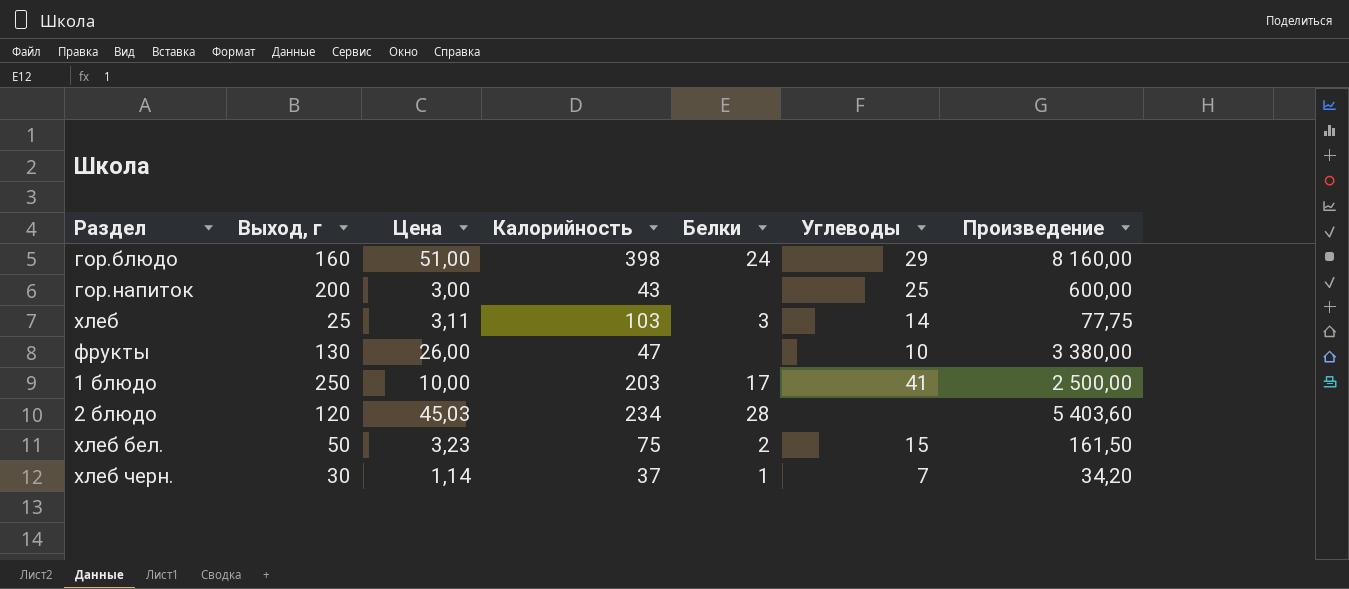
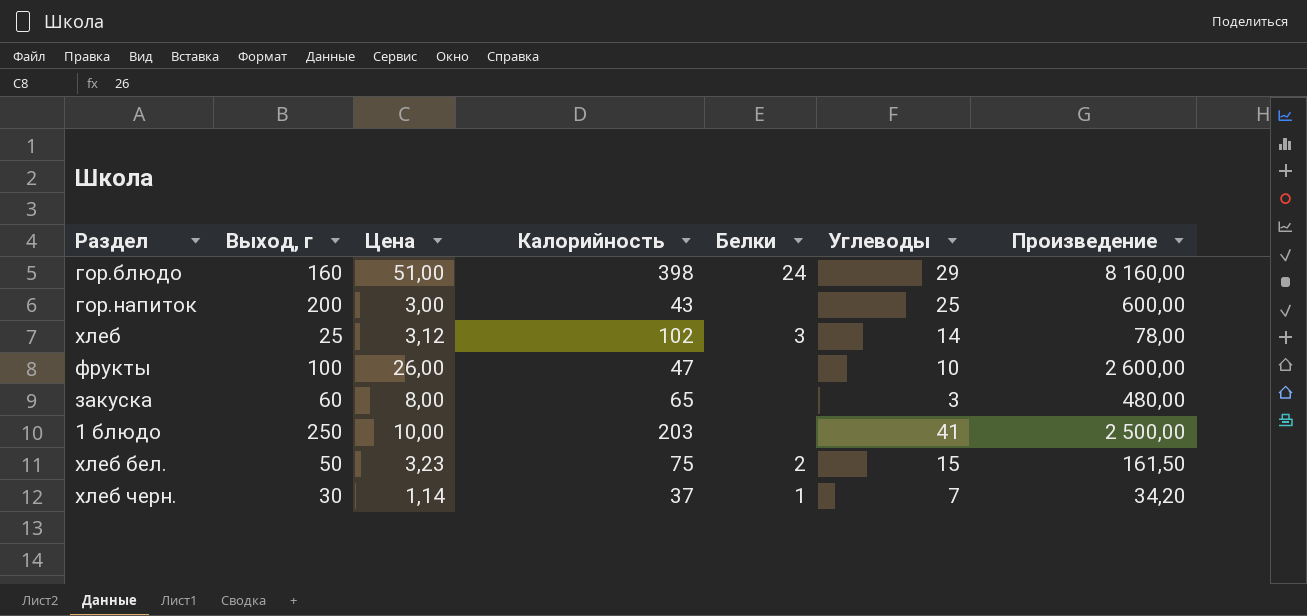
row 2 блюдо: 120 | 45,03 | 234 | 28 | none | 5 403,60 -> none
хлеб | Цена: 3,11 -> 3,12
хлеб | Калорийность: 103 -> 102
хлеб | Произведение: 77,75 -> 78,00
фрукты | Выход, г: 130 -> 100
фрукты | Произведение: 3 380,00 -> 2 600,00
row закуска: none -> 60 | 8,00 | 65 | none | 3 | 480,00
1 блюдо | Белки: 17 -> none

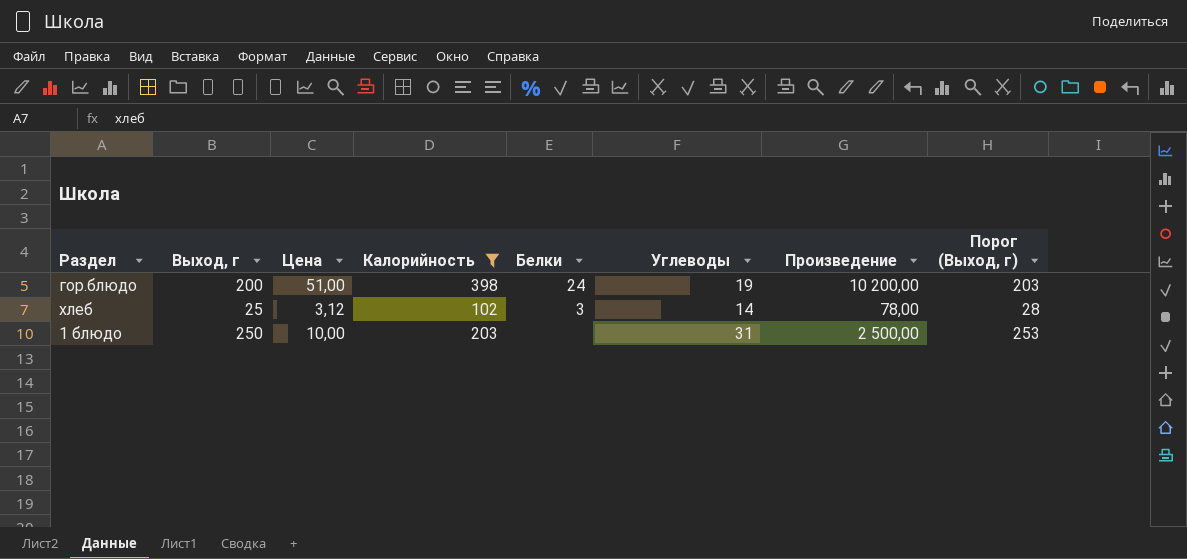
filter: none -> Калорийность >= 102
column Порог (Выход, г) | formula: none -> [Выход, г] + 3
гор.блюдо | Выход, г: 160 -> 200
гор.блюдо | Углеводы: 29 -> 19
гор.блюдо | Произведение: 8 160,00 -> 10 200,00
1 блюдо | Углеводы: 41 -> 31

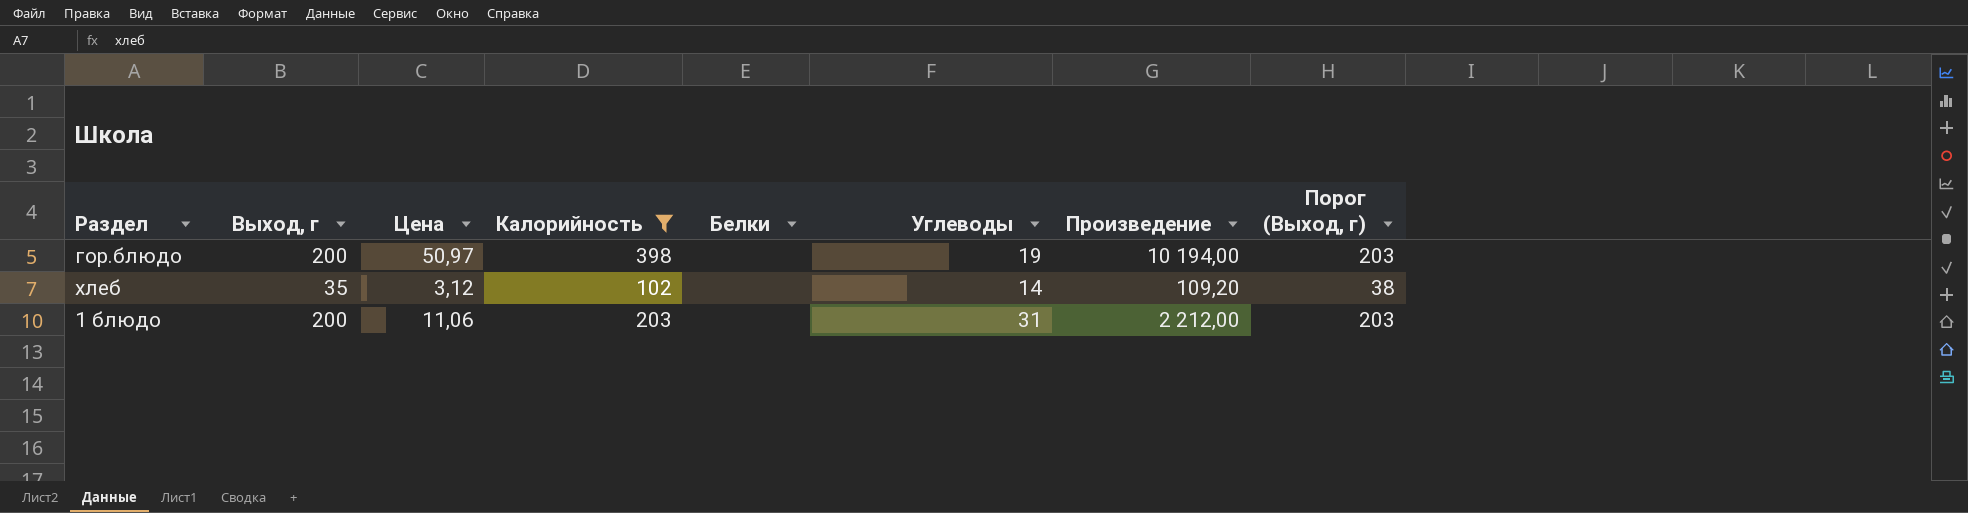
гор.блюдо | Цена: 51,00 -> 50,97
гор.блюдо | Белки: 24 -> none
гор.блюдо | Произведение: 10 200,00 -> 10 194,00
хлеб | Выход, г: 25 -> 35
хлеб | Белки: 3 -> none
хлеб | Произведение: 78,00 -> 109,20
хлеб | Порог (Выход, г): 28 -> 38
1 блюдо | Выход, г: 250 -> 200
1 блюдо | Цена: 10,00 -> 11,06
1 блюдо | Произведение: 2 500,00 -> 2 212,00
1 блюдо | Порог (Выход, г): 253 -> 203

